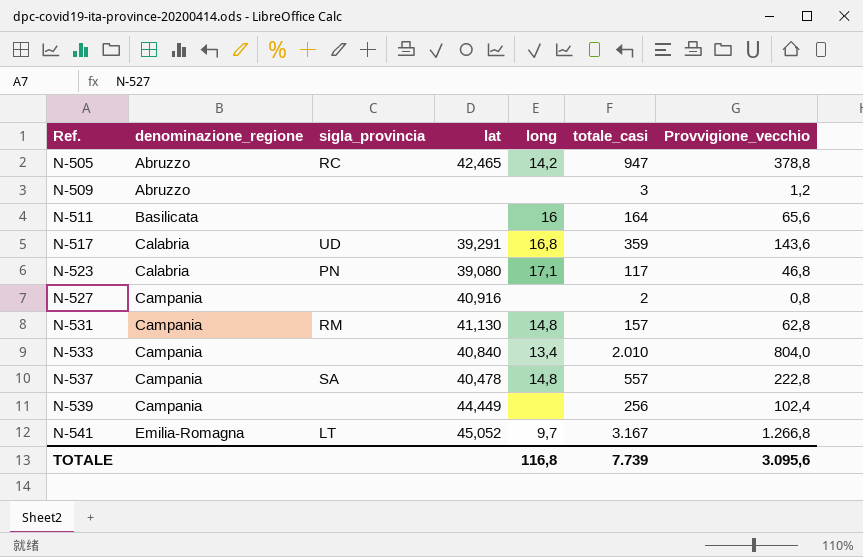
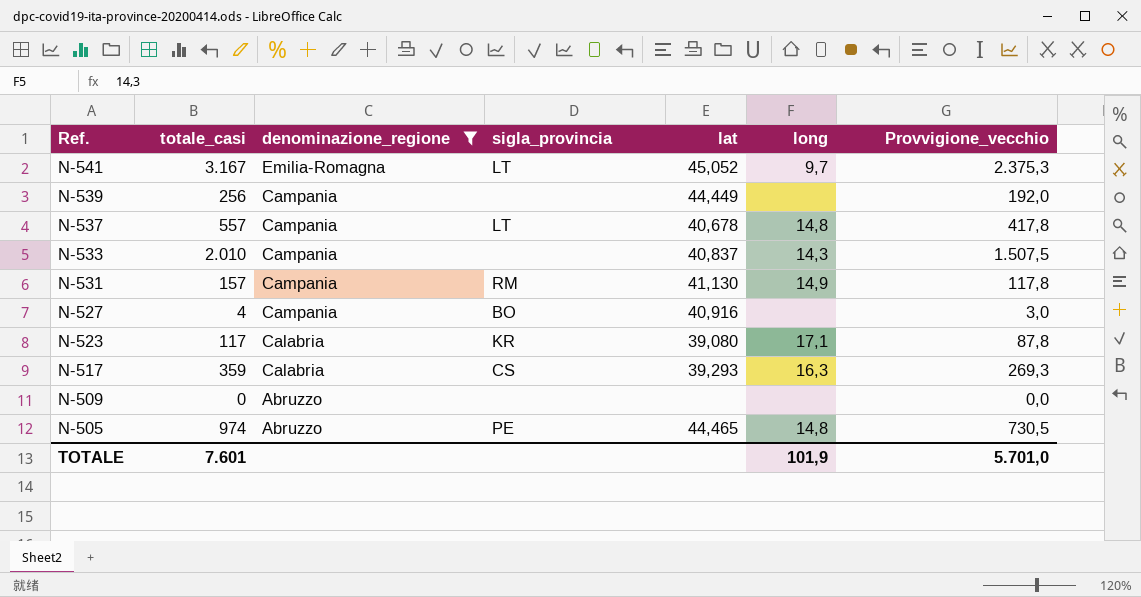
filter: none -> denominazione_regione != Basilicata
row order: Ref. ascending -> Ref. descending
column totale_casi | position: 6 -> 2
column Provvigione_vecchio | formula: [totale_casi] * 0,4 -> [totale_casi] * 0,75
N-537 | sigla_provincia: SA -> LT
N-537 | lat: 40,478 -> 40,678
N-533 | lat: 40,840 -> 40,837
N-533 | long: 13,4 -> 14,3
N-531 | long: 14,8 -> 14,9
N-527 | totale_casi: 2 -> 4
N-527 | sigla_provincia: none -> BO
N-523 | sigla_provincia: PN -> KR
N-517 | sigla_provincia: UD -> CS
N-517 | lat: 39,291 -> 39,293
N-517 | long: 16,8 -> 16,3
N-509 | totale_casi: 3 -> 0
N-505 | totale_casi: 947 -> 974
N-505 | sigla_provincia: RC -> PE
N-505 | lat: 42,465 -> 44,465
N-505 | long: 14,2 -> 14,8
TOTALE | totale_casi: 7.739 -> 7.601
TOTALE | long: 116,8 -> 101,9
TOTALE | Provvigione_vecchio: 3.095,6 -> 5.701,0

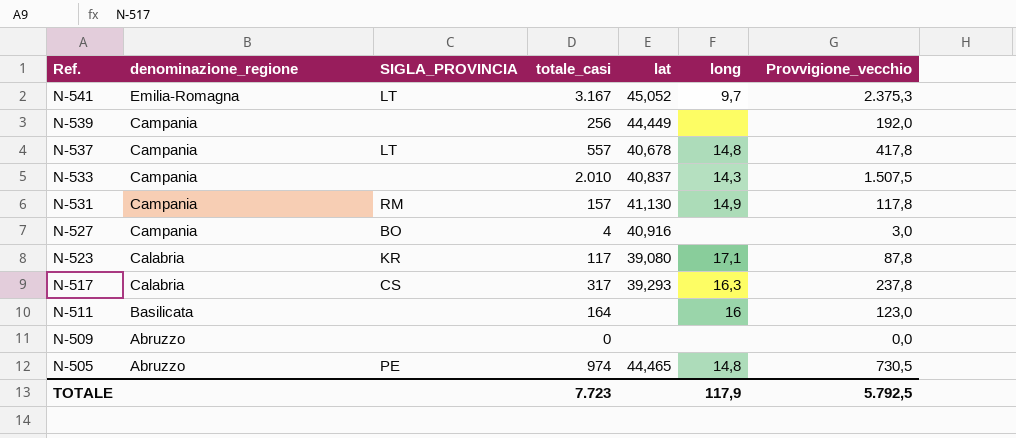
filter: denominazione_regione != Basilicata -> none
column name: sigla_provincia -> SIGLA_PROVINCIA
column totale_casi | position: 2 -> 4
N-517 | totale_casi: 359 -> 317
N-517 | Provvigione_vecchio: 269,3 -> 237,8
TOTALE | totale_casi: 7.601 -> 7.723
TOTALE | long: 101,9 -> 117,9
TOTALE | Provvigione_vecchio: 5.701,0 -> 5.792,5

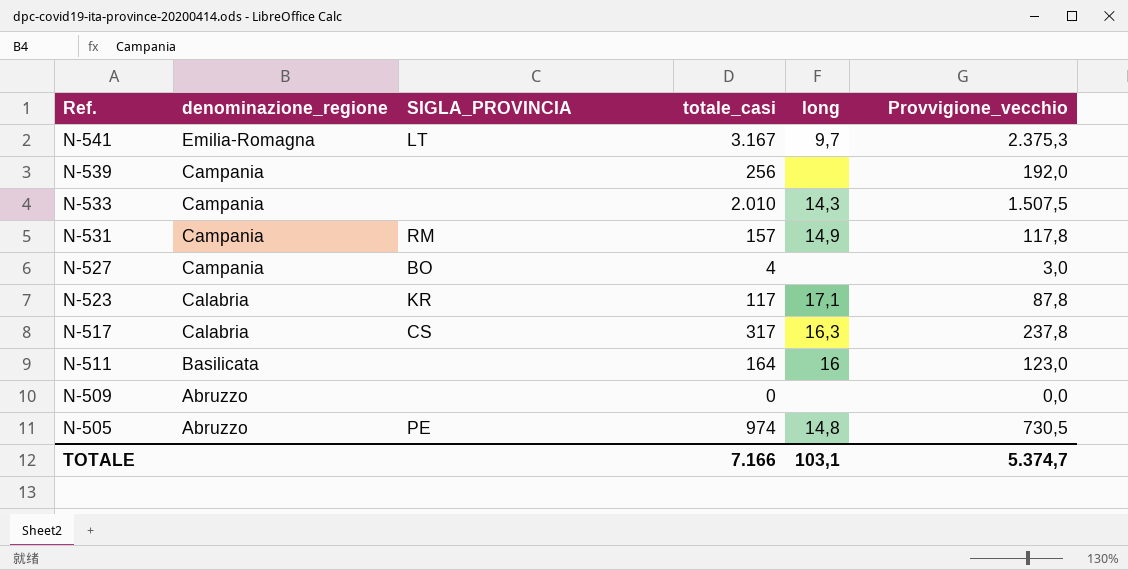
column lat | position: 5 -> none
row N-537: Campania | LT | 557 | 40,678 | 14,8 | 417,8 -> none
TOTALE | totale_casi: 7.723 -> 7.166
TOTALE | long: 117,9 -> 103,1
TOTALE | Provvigione_vecchio: 5.792,5 -> 5.374,7

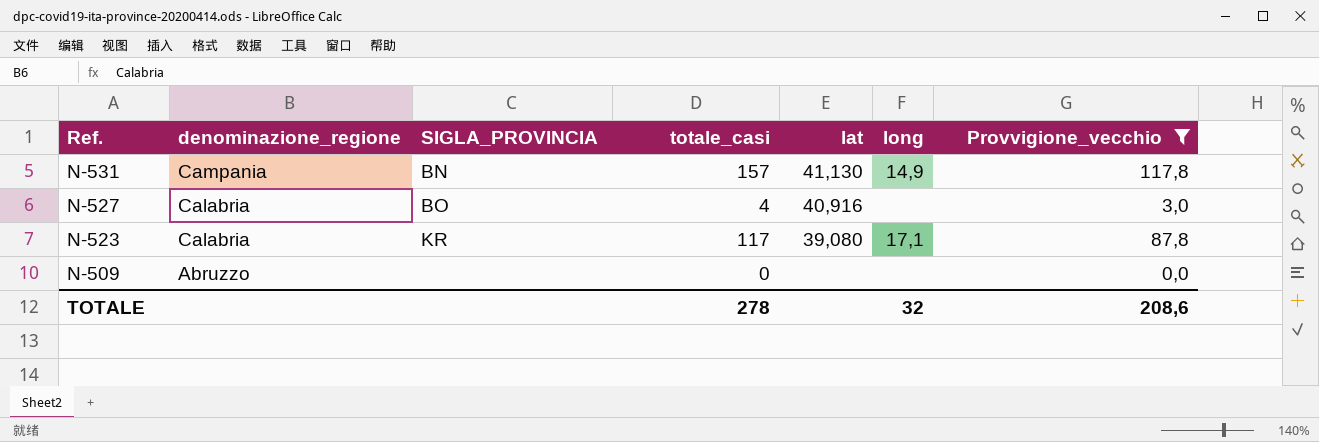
filter: none -> Provvigione_vecchio <= 117,8
column lat | position: none -> 5
N-531 | SIGLA_PROVINCIA: RM -> BN
N-527 | denominazione_regione: Campania -> Calabria
TOTALE | totale_casi: 7.166 -> 278
TOTALE | long: 103,1 -> 32
TOTALE | Provvigione_vecchio: 5.374,7 -> 208,6

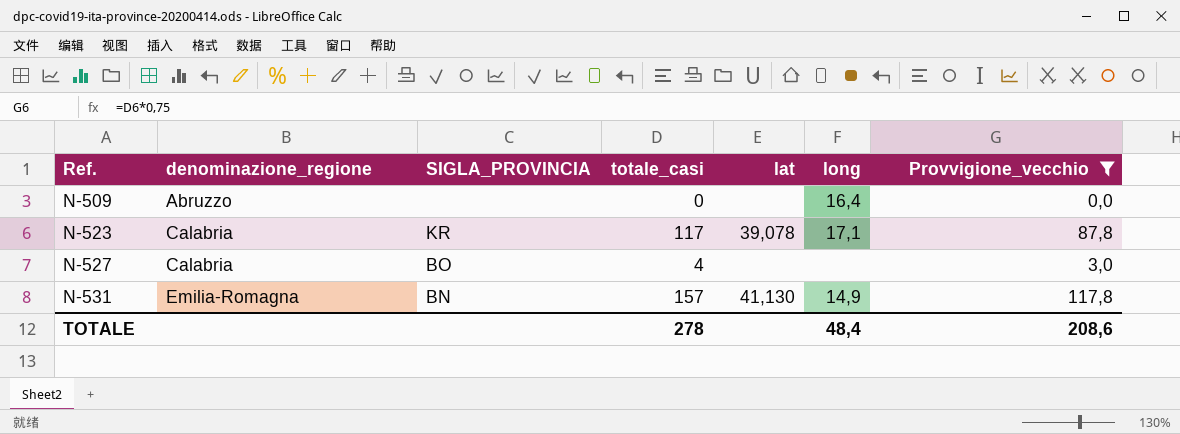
row order: Ref. descending -> Ref. ascending
N-509 | long: none -> 16,4
N-523 | lat: 39,080 -> 39,078
N-527 | lat: 40,916 -> none
N-531 | denominazione_regione: Campania -> Emilia-Romagna
TOTALE | long: 32 -> 48,4

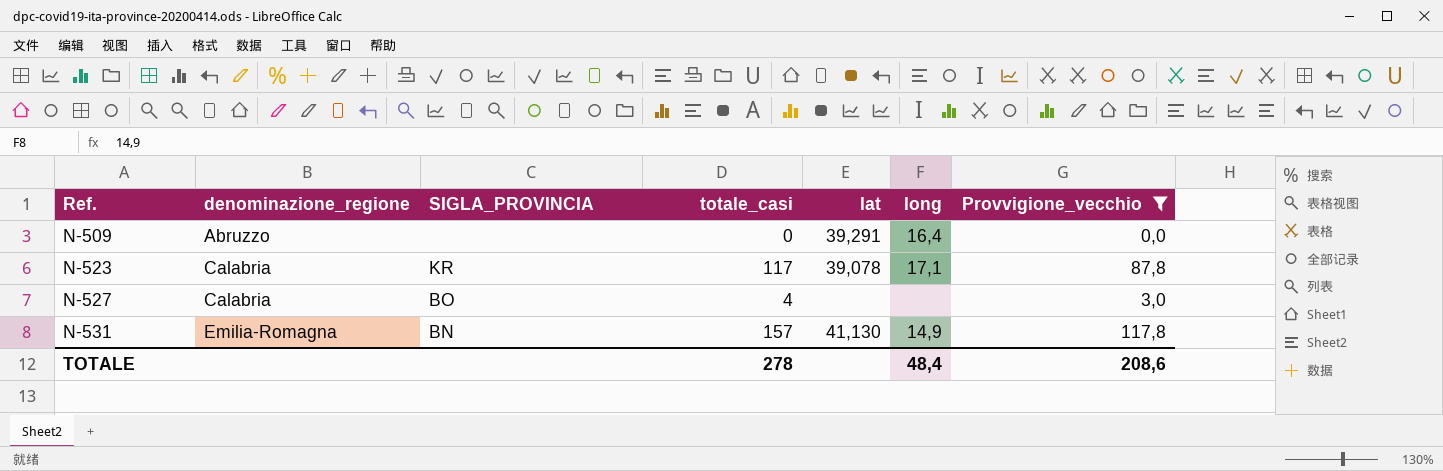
N-509 | lat: none -> 39,291

